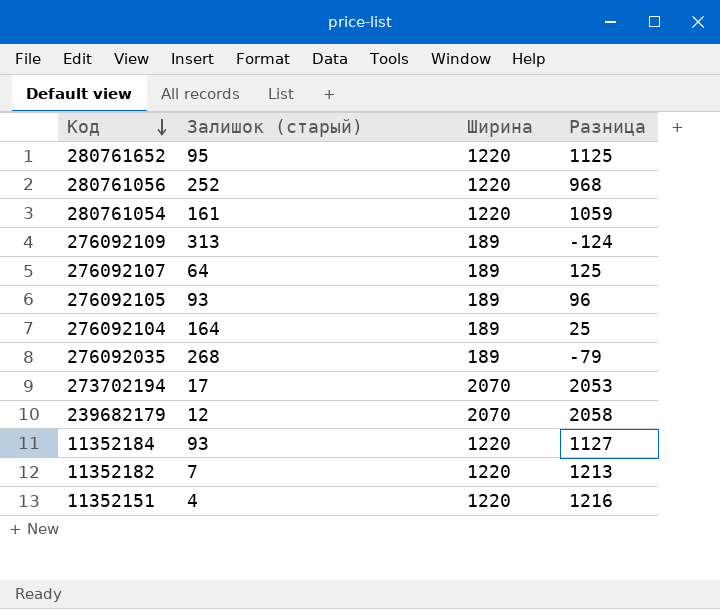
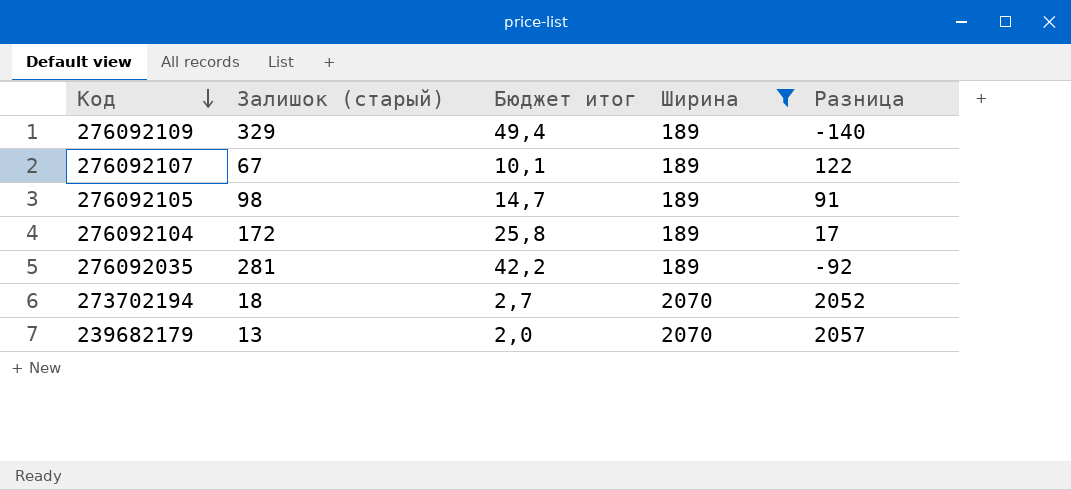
filter: none -> Ширина != 1220
column Бюджет итог | formula: none -> [Залишок (старый)] * 0,15
276092109 | Залишок (старый): 313 -> 329
276092109 | Разница: -124 -> -140
276092107 | Залишок (старый): 64 -> 67
276092107 | Разница: 125 -> 122
276092105 | Залишок (старый): 93 -> 98
276092105 | Разница: 96 -> 91
276092104 | Залишок (старый): 164 -> 172
276092104 | Разница: 25 -> 17
276092035 | Залишок (старый): 268 -> 281
276092035 | Разница: -79 -> -92
273702194 | Залишок (старый): 17 -> 18
273702194 | Разница: 2053 -> 2052
239682179 | Залишок (старый): 12 -> 13
239682179 | Разница: 2058 -> 2057

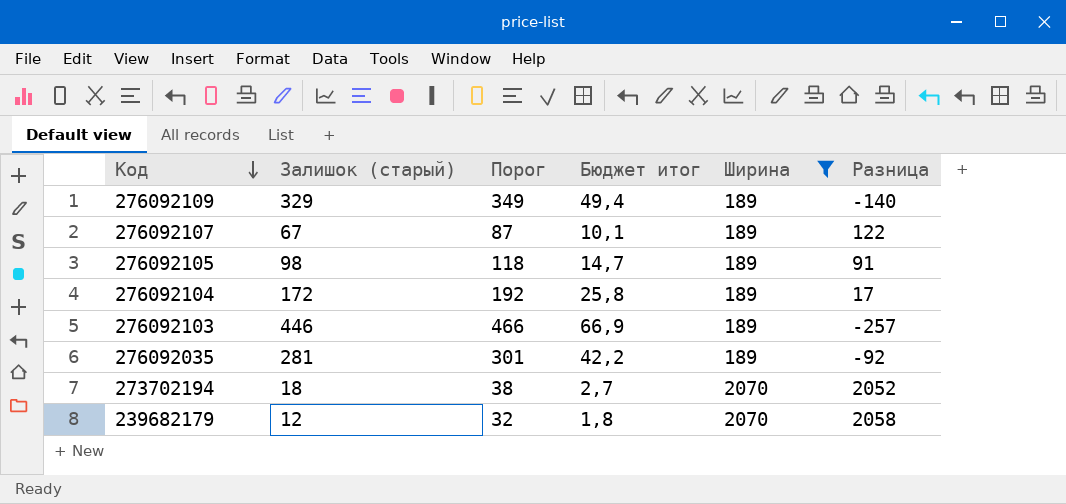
column Порог | formula: none -> [Залишок (старый)] + 20
row 276092103: none -> 446 | 466 | 66,9 | 189 | -257
239682179 | Залишок (старый): 13 -> 12
239682179 | Бюджет итог: 2,0 -> 1,8
239682179 | Разница: 2057 -> 2058

